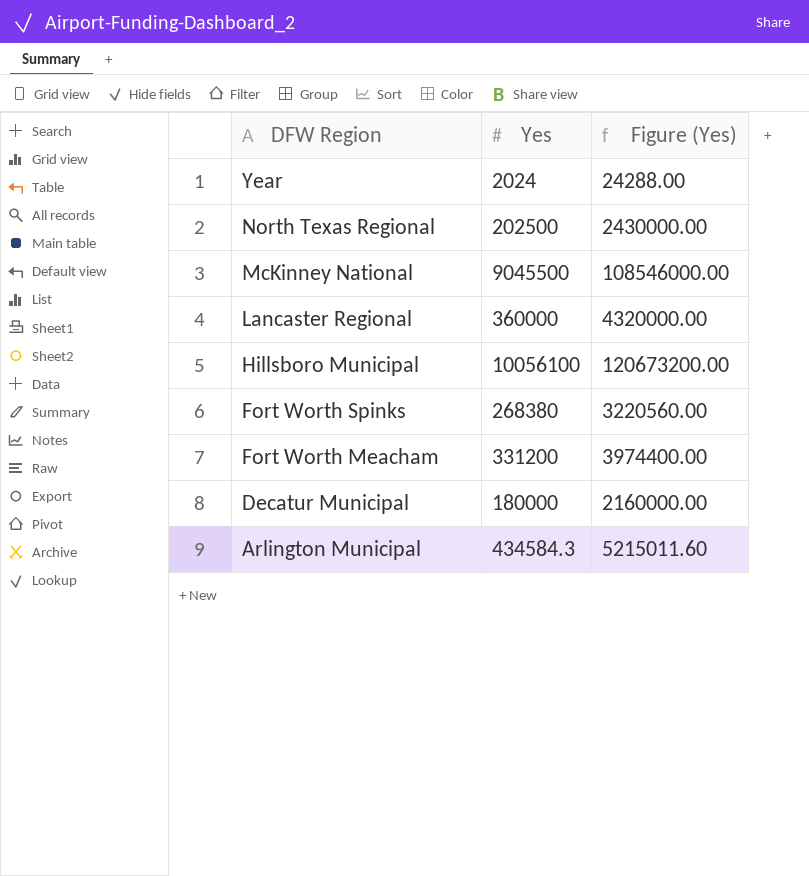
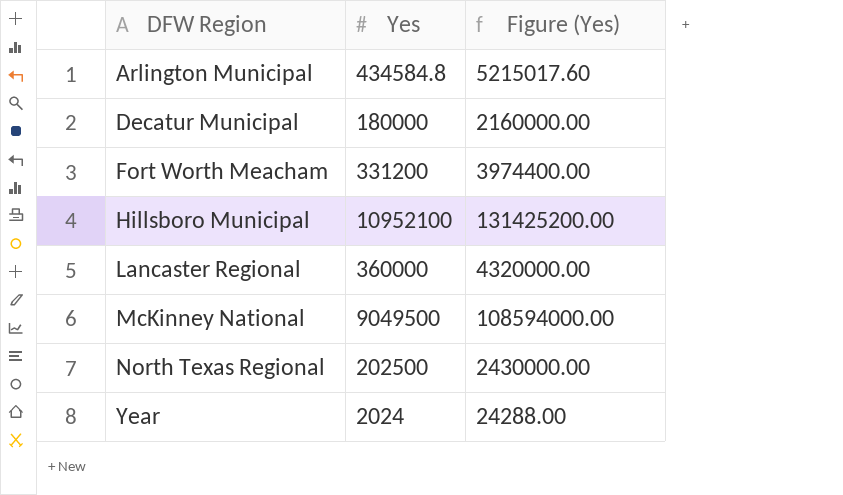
row order: DFW Region descending -> DFW Region ascending
row Fort Worth Spinks: 268380 | 3220560.00 -> none
Arlington Municipal | Yes: 434584.3 -> 434584.8
Arlington Municipal | Figure (Yes): 5215011.60 -> 5215017.60
Hillsboro Municipal | Yes: 10056100 -> 10952100
Hillsboro Municipal | Figure (Yes): 120673200.00 -> 131425200.00
McKinney National | Yes: 9045500 -> 9049500
McKinney National | Figure (Yes): 108546000.00 -> 108594000.00

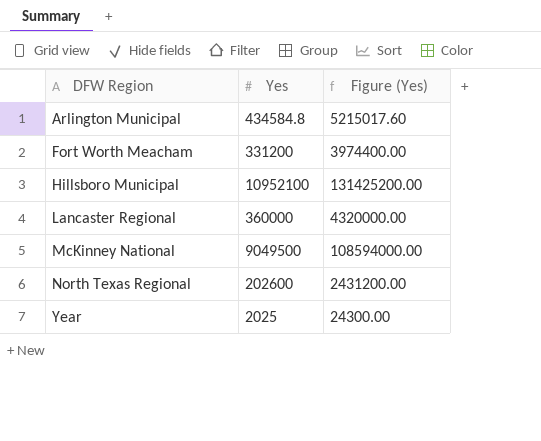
row Decatur Municipal: 180000 | 2160000.00 -> none
North Texas Regional | Yes: 202500 -> 202600
North Texas Regional | Figure (Yes): 2430000.00 -> 2431200.00
Year | Yes: 2024 -> 2025
Year | Figure (Yes): 24288.00 -> 24300.00

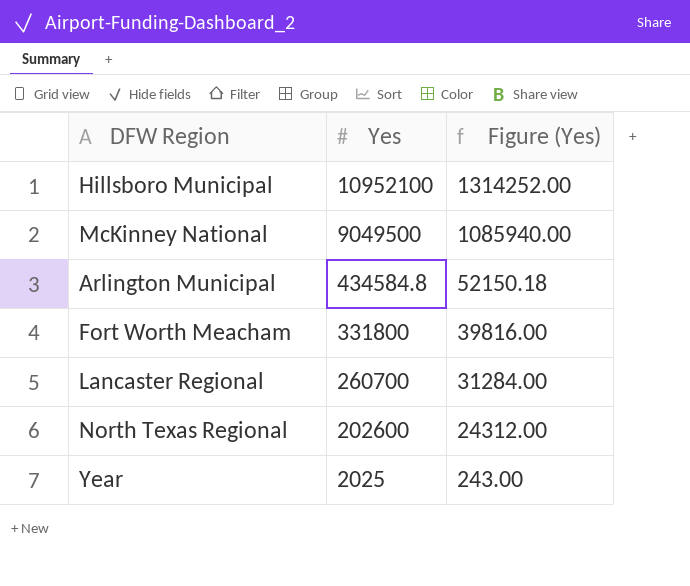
row order: DFW Region ascending -> Yes descending
column Figure (Yes) | formula: [Yes] * 12 -> [Yes] * 0.12
Fort Worth Meacham | Yes: 331200 -> 331800
Lancaster Regional | Yes: 360000 -> 260700

